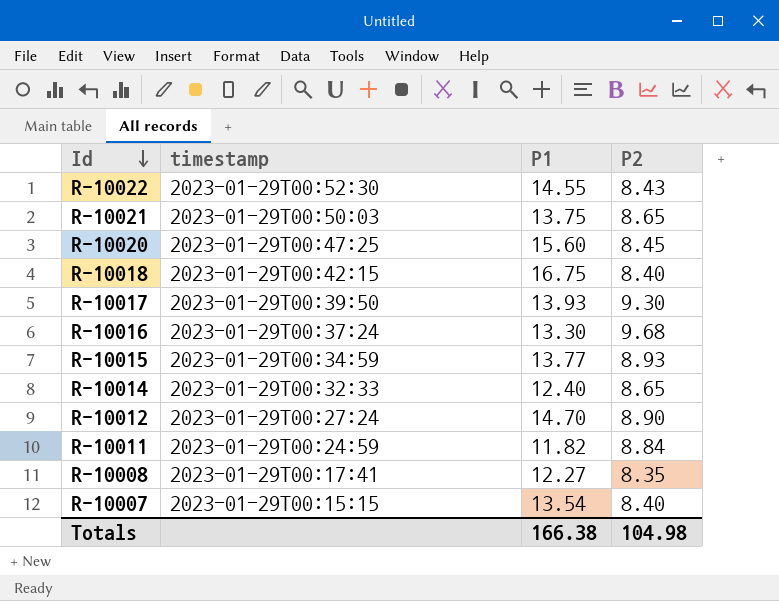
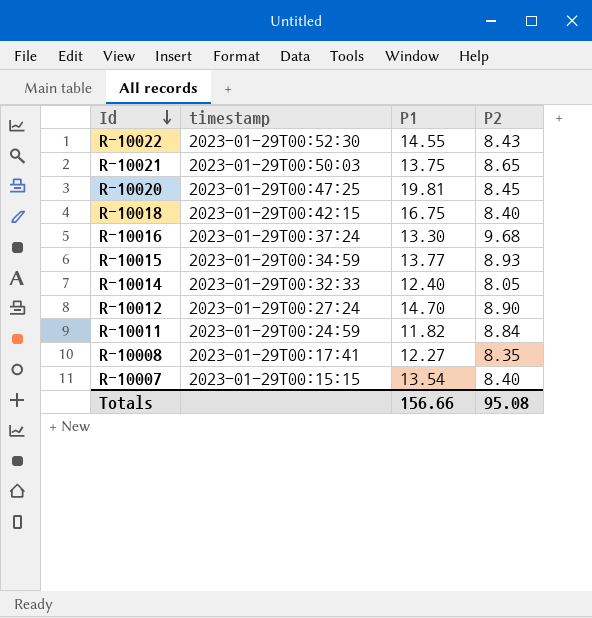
row R-10017: 2023-01-29T00:39:50 | 13.93 | 9.30 -> none
R-10020 | P1: 15.60 -> 19.81
R-10014 | P2: 8.65 -> 8.05
Totals | P1: 166.38 -> 156.66
Totals | P2: 104.98 -> 95.08

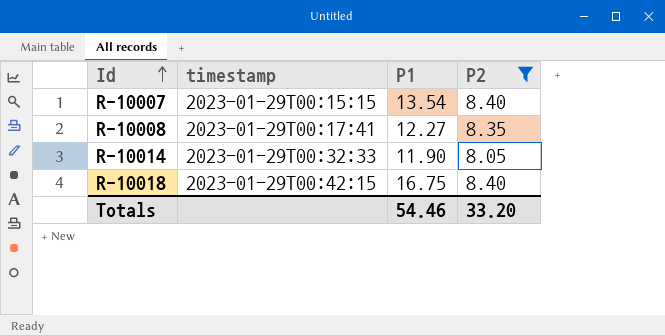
filter: none -> P2 <= 8.40
row order: Id descending -> Id ascending
R-10014 | P1: 12.40 -> 11.90
Totals | P1: 156.66 -> 54.46
Totals | P2: 95.08 -> 33.20

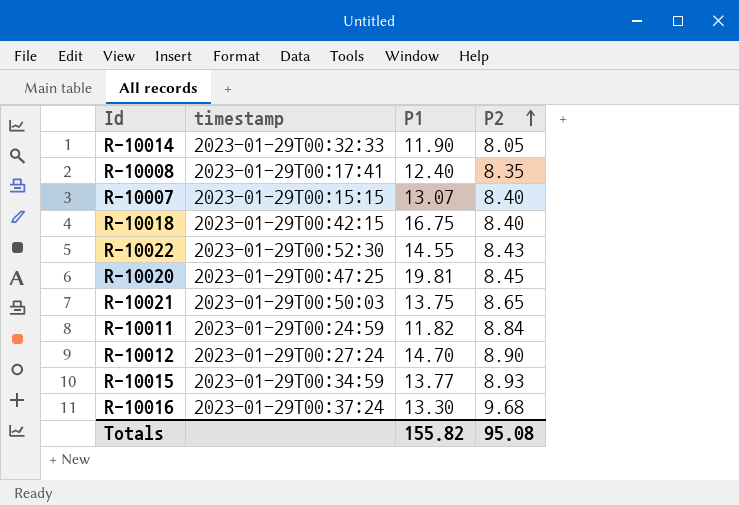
filter: P2 <= 8.40 -> none
row order: Id ascending -> P2 ascending
R-10008 | P1: 12.27 -> 12.40
R-10007 | P1: 13.54 -> 13.07
Totals | P1: 54.46 -> 155.82
Totals | P2: 33.20 -> 95.08

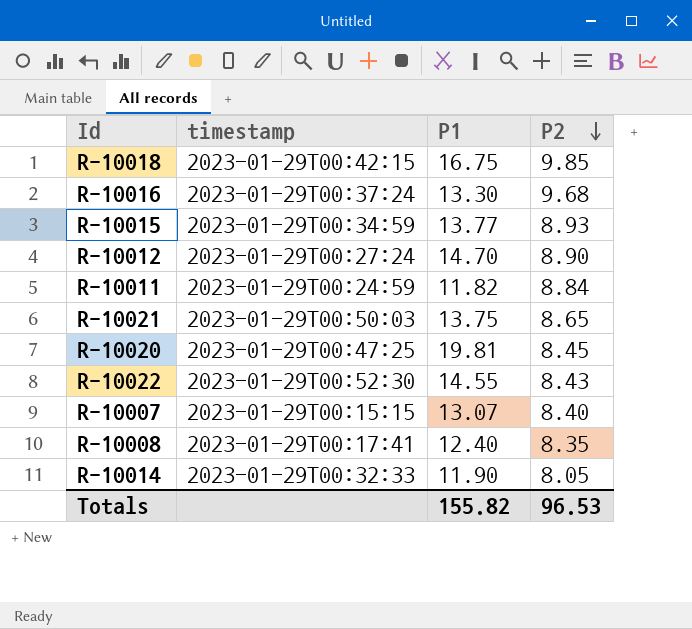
row order: P2 ascending -> P2 descending
R-10018 | P2: 8.40 -> 9.85
Totals | P2: 95.08 -> 96.53

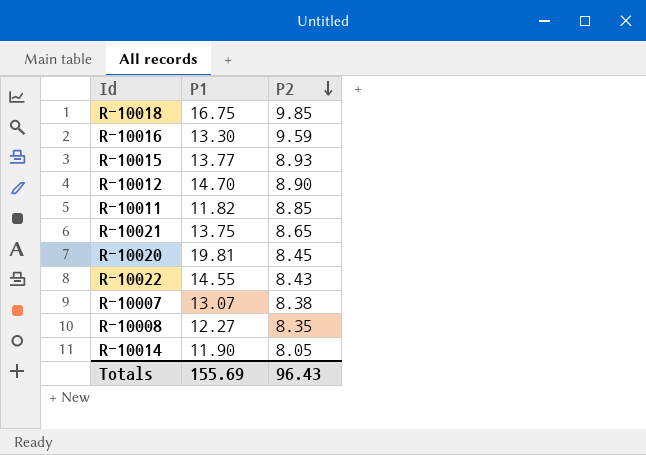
column timestamp | position: 2 -> none
R-10016 | P2: 9.68 -> 9.59
R-10011 | P2: 8.84 -> 8.85
R-10007 | P2: 8.40 -> 8.38
R-10008 | P1: 12.40 -> 12.27
Totals | P1: 155.82 -> 155.69
Totals | P2: 96.53 -> 96.43

